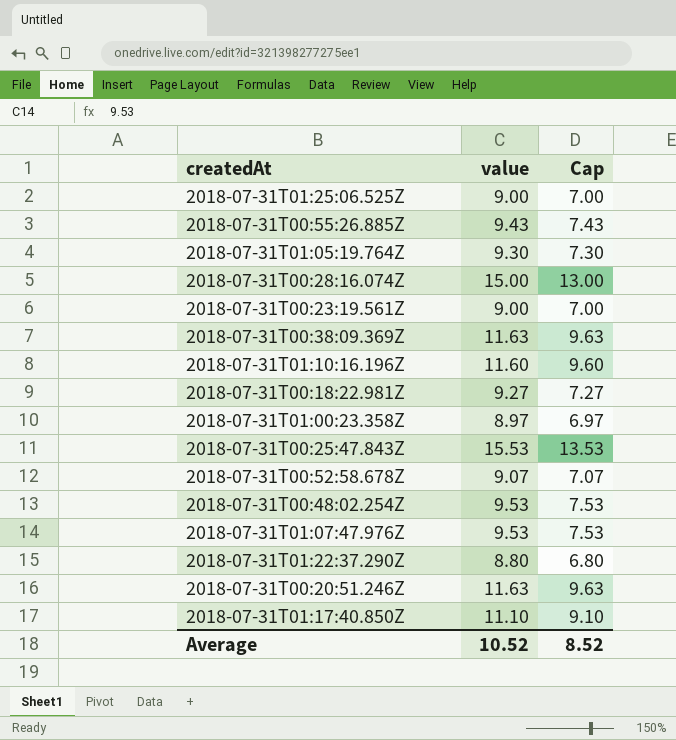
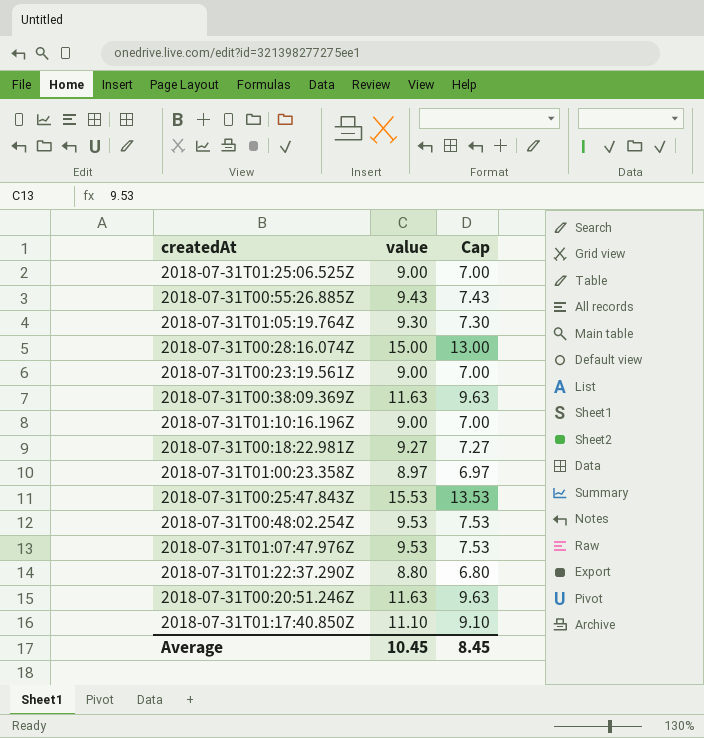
row 2018-07-31T00:52:58.678Z: 9.07 | 7.07 -> none
2018-07-31T01:10:16.196Z | value: 11.60 -> 9.00
2018-07-31T01:10:16.196Z | Cap: 9.60 -> 7.00
Average | value: 10.52 -> 10.45
Average | Cap: 8.52 -> 8.45

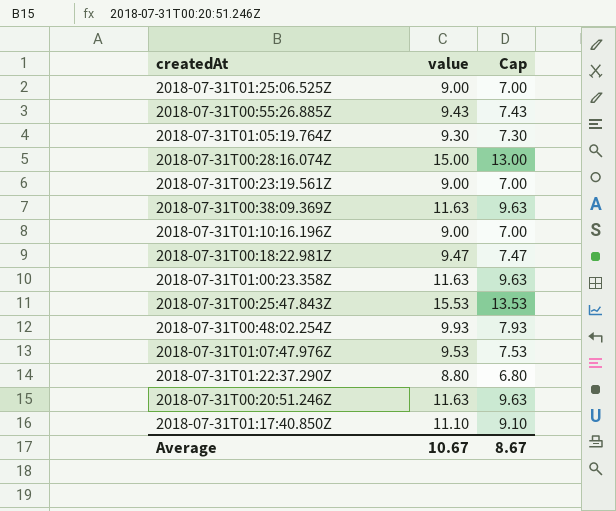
2018-07-31T00:18:22.981Z | value: 9.27 -> 9.47
2018-07-31T00:18:22.981Z | Cap: 7.27 -> 7.47
2018-07-31T01:00:23.358Z | value: 8.97 -> 11.63
2018-07-31T01:00:23.358Z | Cap: 6.97 -> 9.63
2018-07-31T00:48:02.254Z | value: 9.53 -> 9.93
2018-07-31T00:48:02.254Z | Cap: 7.53 -> 7.93
Average | value: 10.45 -> 10.67
Average | Cap: 8.45 -> 8.67

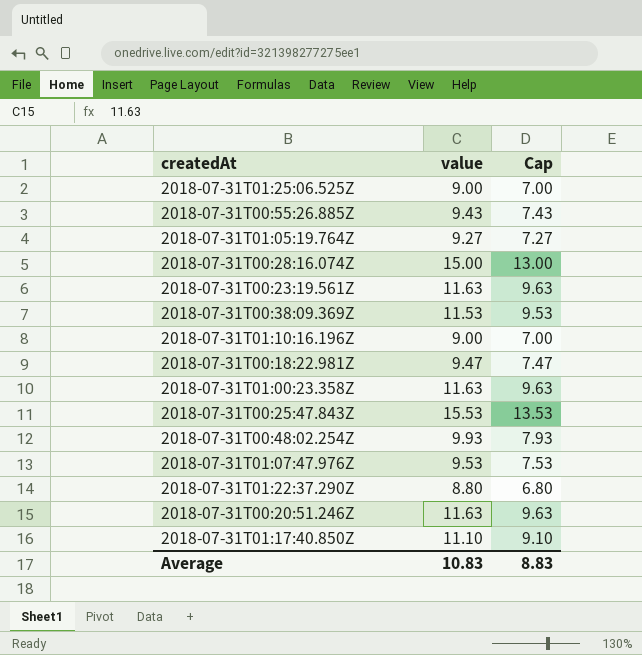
2018-07-31T01:05:19.764Z | value: 9.30 -> 9.27
2018-07-31T01:05:19.764Z | Cap: 7.30 -> 7.27
2018-07-31T00:23:19.561Z | value: 9.00 -> 11.63
2018-07-31T00:23:19.561Z | Cap: 7.00 -> 9.63
2018-07-31T00:38:09.369Z | value: 11.63 -> 11.53
2018-07-31T00:38:09.369Z | Cap: 9.63 -> 9.53
Average | value: 10.67 -> 10.83
Average | Cap: 8.67 -> 8.83

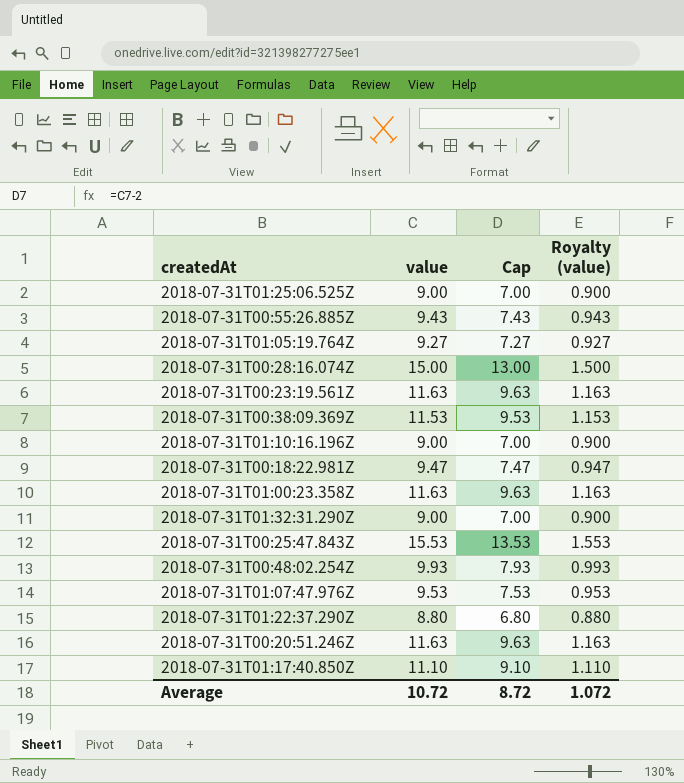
column Royalty (value) | formula: none -> [value] * 0.1
row 2018-07-31T01:32:31.290Z: none -> 9.00 | 7.00 | 0.900
Average | value: 10.83 -> 10.72
Average | Cap: 8.83 -> 8.72

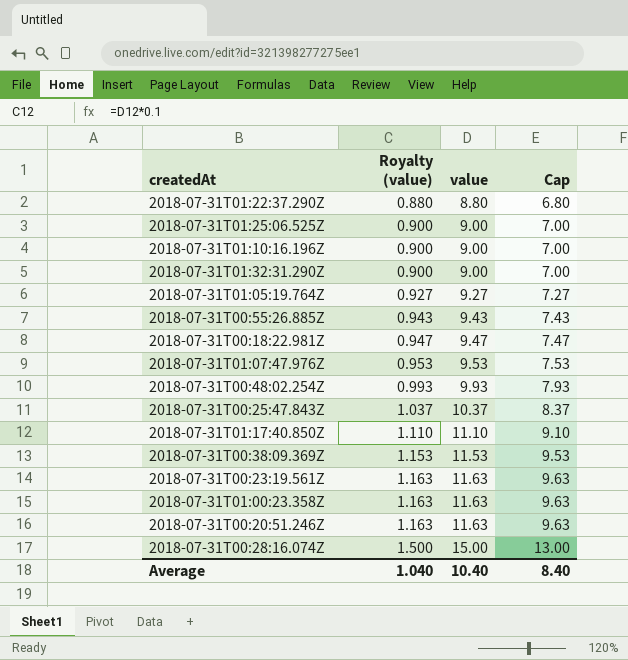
row order: none -> Royalty (value) ascending
column Royalty (value) | position: 4 -> 2
2018-07-31T00:25:47.843Z | Royalty (value): 1.553 -> 1.037
2018-07-31T00:25:47.843Z | value: 15.53 -> 10.37
2018-07-31T00:25:47.843Z | Cap: 13.53 -> 8.37
Average | Royalty (value): 1.072 -> 1.040
Average | value: 10.72 -> 10.40
Average | Cap: 8.72 -> 8.40

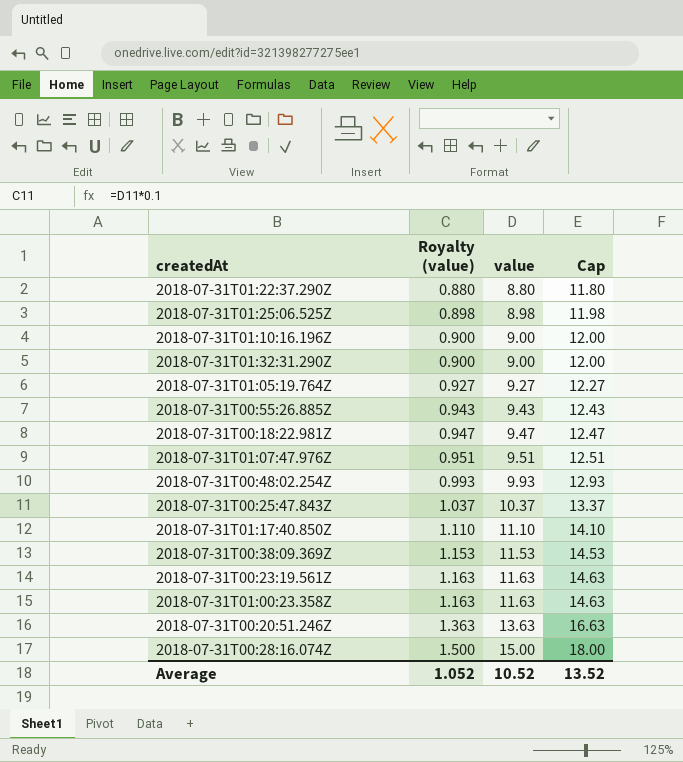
column Cap | formula: [value] - 2 -> [value] + 3
2018-07-31T01:25:06.525Z | Royalty (value): 0.900 -> 0.898
2018-07-31T01:25:06.525Z | value: 9.00 -> 8.98
2018-07-31T01:07:47.976Z | Royalty (value): 0.953 -> 0.951
2018-07-31T01:07:47.976Z | value: 9.53 -> 9.51
2018-07-31T00:20:51.246Z | Royalty (value): 1.163 -> 1.363
2018-07-31T00:20:51.246Z | value: 11.63 -> 13.63
Average | Royalty (value): 1.040 -> 1.052
Average | value: 10.40 -> 10.52
Average | Cap: 8.40 -> 13.52

